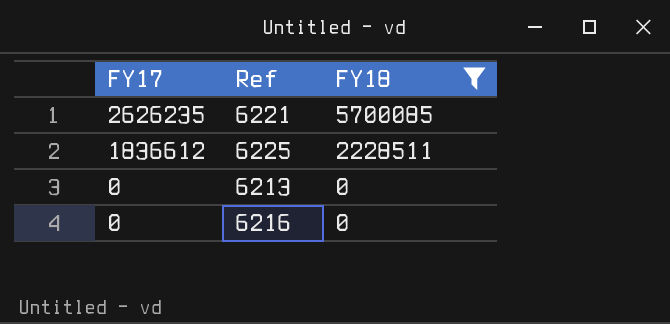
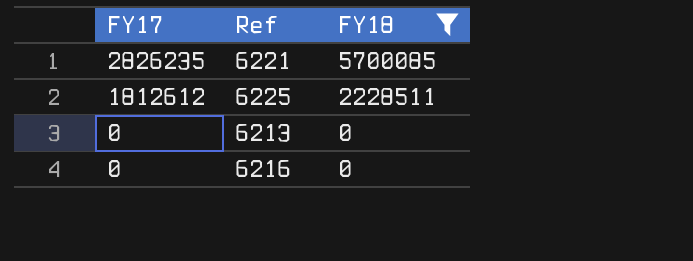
6221 | FY17: 2626235 -> 2826235
6225 | FY17: 1836612 -> 1812612

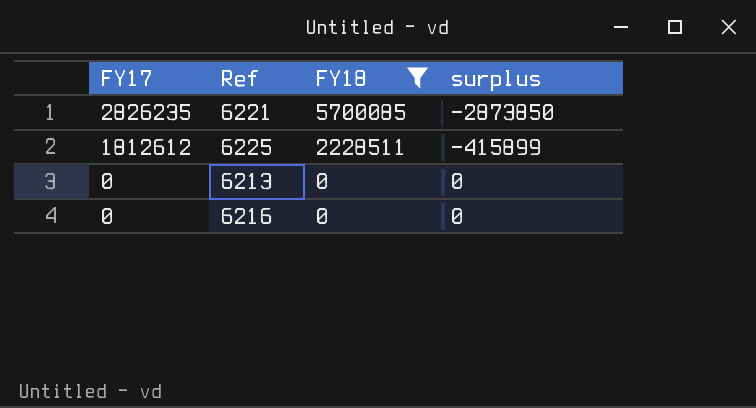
column surplus | formula: none -> [FY17] - [FY18]

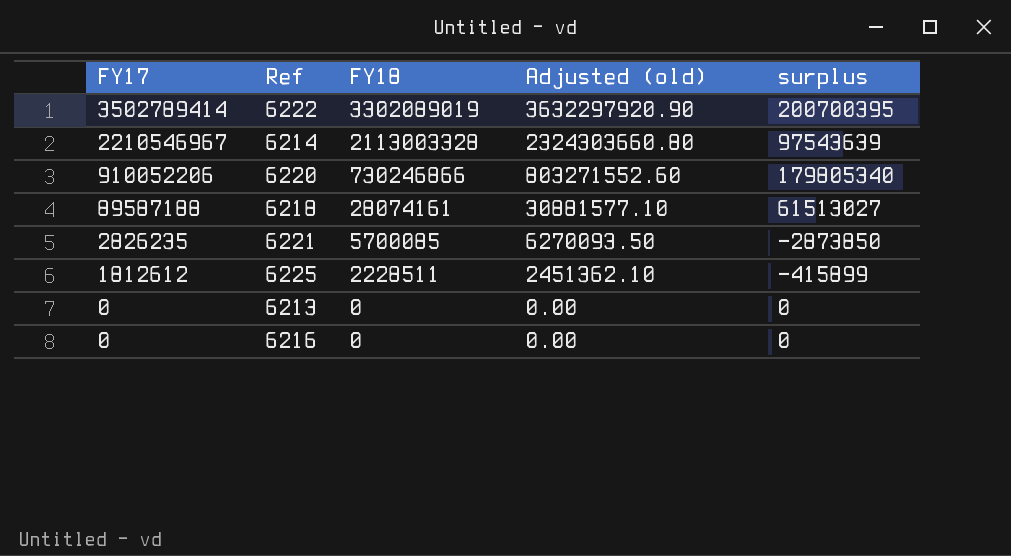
filter: FY18 <= 5700085 -> none
column Adjusted (old) | formula: none -> [FY18] * 1.1

